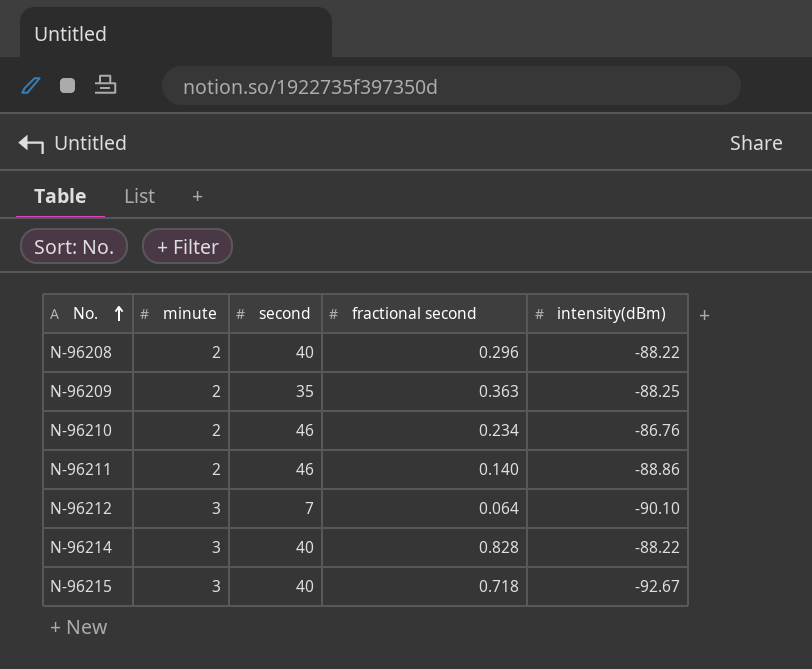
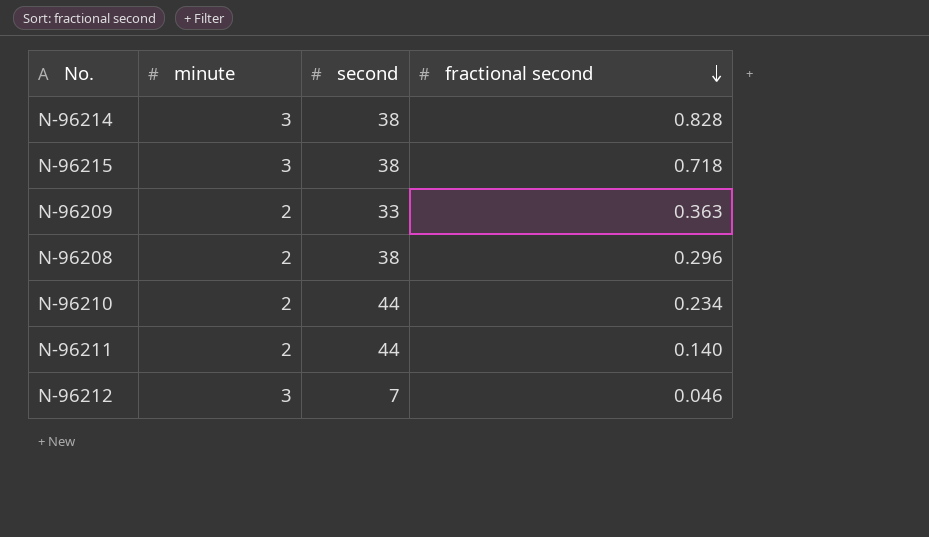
row order: No. ascending -> fractional second descending
column intensity(dBm) | position: 5 -> none
N-96214 | second: 40 -> 38
N-96215 | second: 40 -> 38
N-96209 | second: 35 -> 33
N-96208 | second: 40 -> 38
N-96210 | second: 46 -> 44
N-96211 | second: 46 -> 44
N-96212 | fractional second: 0.064 -> 0.046

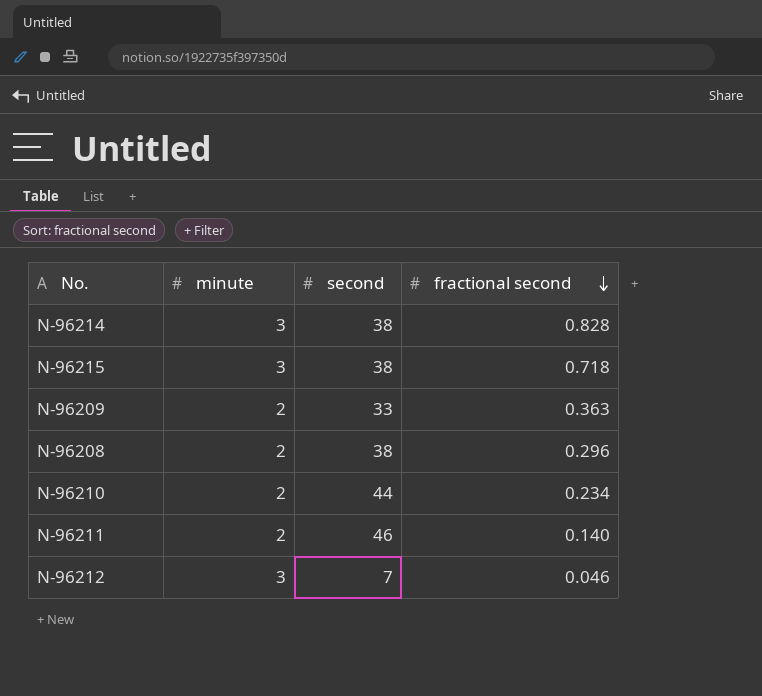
N-96211 | second: 44 -> 46

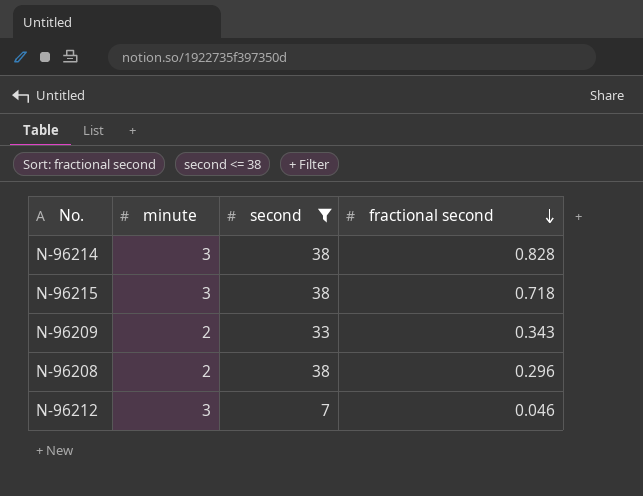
filter: none -> second <= 38
N-96209 | fractional second: 0.363 -> 0.343

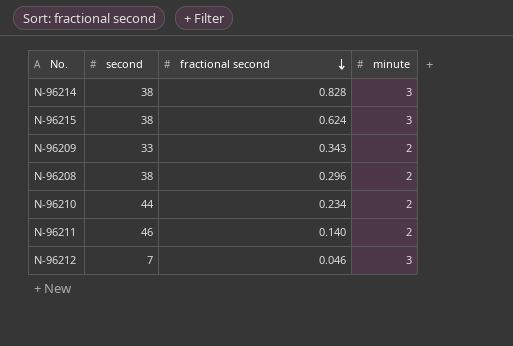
filter: second <= 38 -> none
column minute | position: 2 -> 4
N-96215 | fractional second: 0.718 -> 0.624

